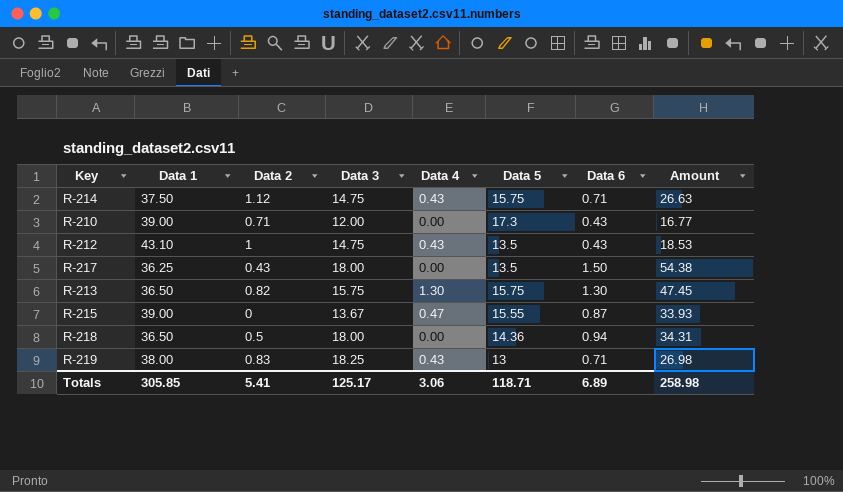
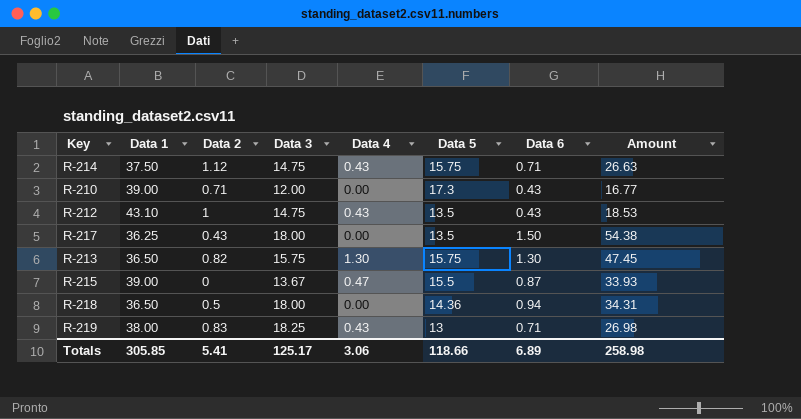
R-215 | Data 5: 15.55 -> 15.5
Totals | Data 5: 118.71 -> 118.66

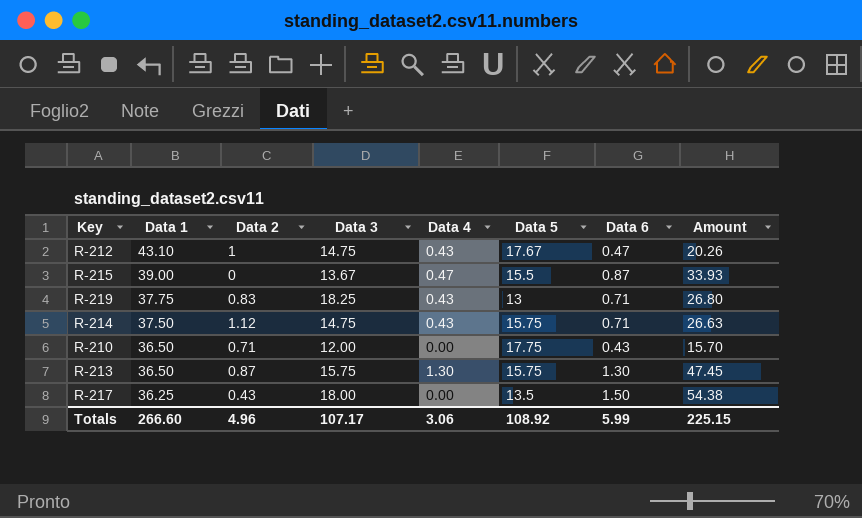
row order: none -> Data 1 descending
row R-218: 36.50 | 0.5 | 18.00 | 0.00 | 14.36 | 0.94 | 34.31 -> none
R-212 | Data 5: 13.5 -> 17.67
R-212 | Data 6: 0.43 -> 0.47
R-212 | Amount: 18.53 -> 20.26
R-219 | Data 1: 38.00 -> 37.75
R-219 | Amount: 26.98 -> 26.80
R-210 | Data 1: 39.00 -> 36.50
R-210 | Data 5: 17.3 -> 17.75
R-210 | Amount: 16.77 -> 15.70
R-213 | Data 2: 0.82 -> 0.87
Totals | Data 1: 305.85 -> 266.60
Totals | Data 2: 5.41 -> 4.96
Totals | Data 3: 125.17 -> 107.17
Totals | Data 5: 118.66 -> 108.92
Totals | Data 6: 6.89 -> 5.99
Totals | Amount: 258.98 -> 225.15

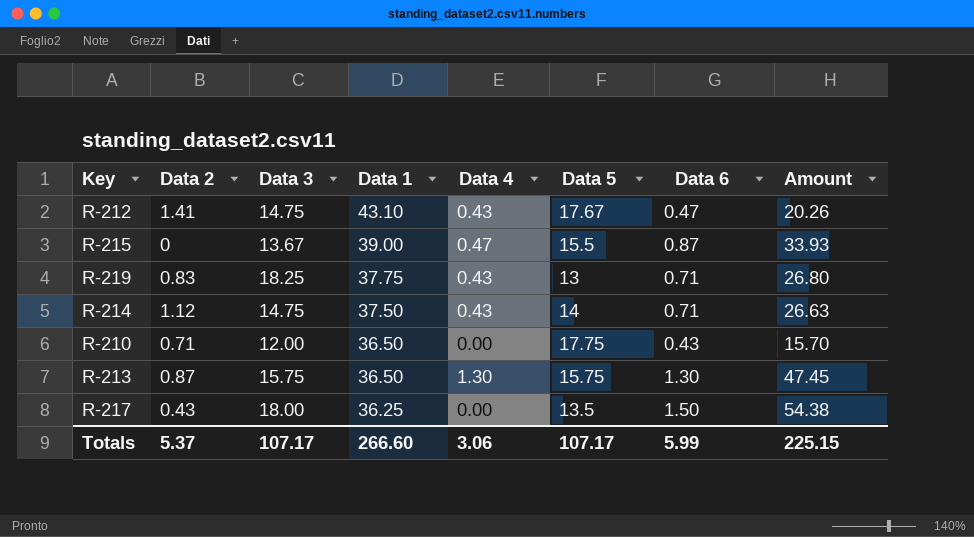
column Data 1 | position: 2 -> 4
R-212 | Data 2: 1 -> 1.41
R-214 | Data 5: 15.75 -> 14
Totals | Data 2: 4.96 -> 5.37
Totals | Data 5: 108.92 -> 107.17

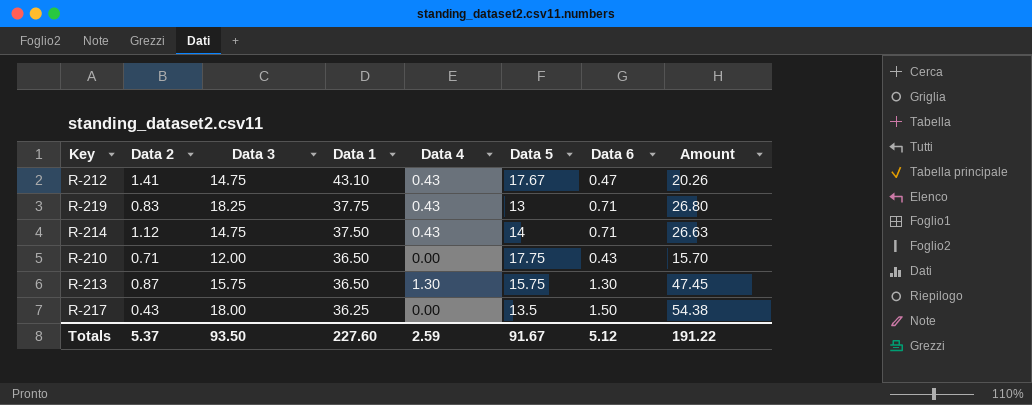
row R-215: 0 | 13.67 | 39.00 | 0.47 | 15.5 | 0.87 | 33.93 -> none
Totals | Data 3: 107.17 -> 93.50
Totals | Data 1: 266.60 -> 227.60
Totals | Data 4: 3.06 -> 2.59
Totals | Data 5: 107.17 -> 91.67
Totals | Data 6: 5.99 -> 5.12
Totals | Amount: 225.15 -> 191.22

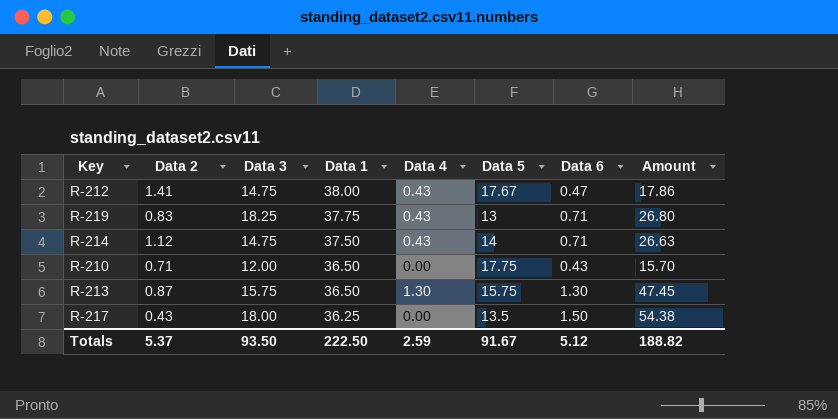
R-212 | Data 1: 43.10 -> 38.00
R-212 | Amount: 20.26 -> 17.86
Totals | Data 1: 227.60 -> 222.50
Totals | Amount: 191.22 -> 188.82

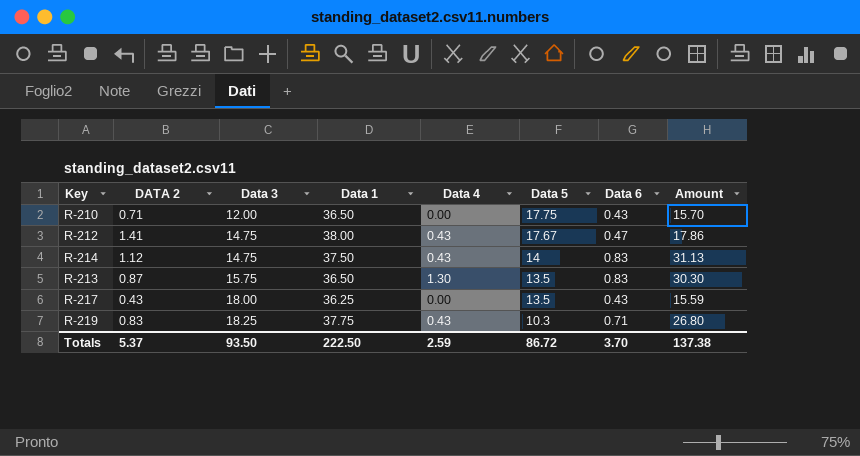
row order: Data 1 descending -> Data 3 ascending
column name: Data 2 -> DATA 2
R-214 | Data 6: 0.71 -> 0.83
R-214 | Amount: 26.63 -> 31.13
R-213 | Data 5: 15.75 -> 13.5
R-213 | Data 6: 1.30 -> 0.83
R-213 | Amount: 47.45 -> 30.30
R-217 | Data 6: 1.50 -> 0.43
R-217 | Amount: 54.38 -> 15.59
R-219 | Data 5: 13 -> 10.3
Totals | Data 5: 91.67 -> 86.72
Totals | Data 6: 5.12 -> 3.70
Totals | Amount: 188.82 -> 137.38

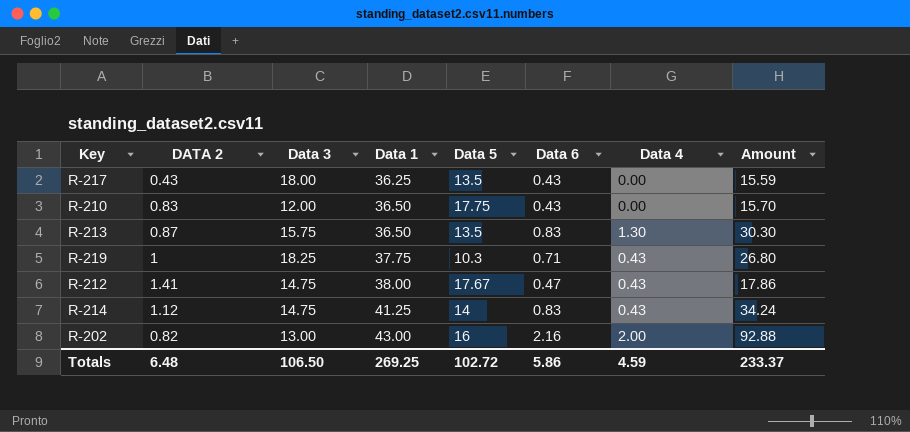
row order: Data 3 ascending -> Data 1 ascending
column Data 4 | position: 5 -> 7
R-210 | DATA 2: 0.71 -> 0.83
R-219 | DATA 2: 0.83 -> 1
R-214 | Data 1: 37.50 -> 41.25
R-214 | Amount: 31.13 -> 34.24
row R-202: none -> 0.82 | 13.00 | 43.00 | 16 | 2.16 | 2.00 | 92.88
Totals | DATA 2: 5.37 -> 6.48
Totals | Data 3: 93.50 -> 106.50
Totals | Data 1: 222.50 -> 269.25
Totals | Data 5: 86.72 -> 102.72
Totals | Data 6: 3.70 -> 5.86
Totals | Data 4: 2.59 -> 4.59
Totals | Amount: 137.38 -> 233.37

